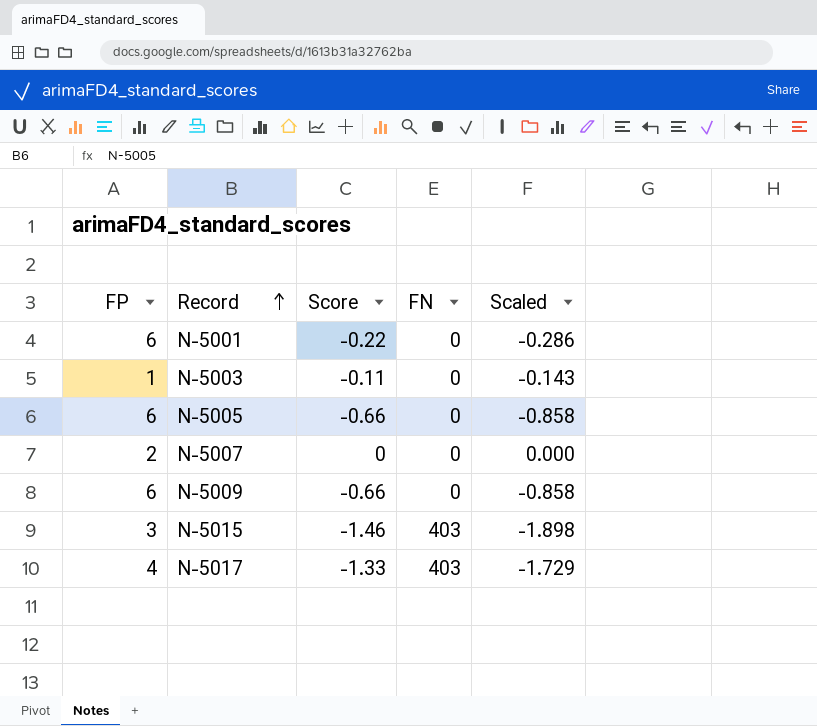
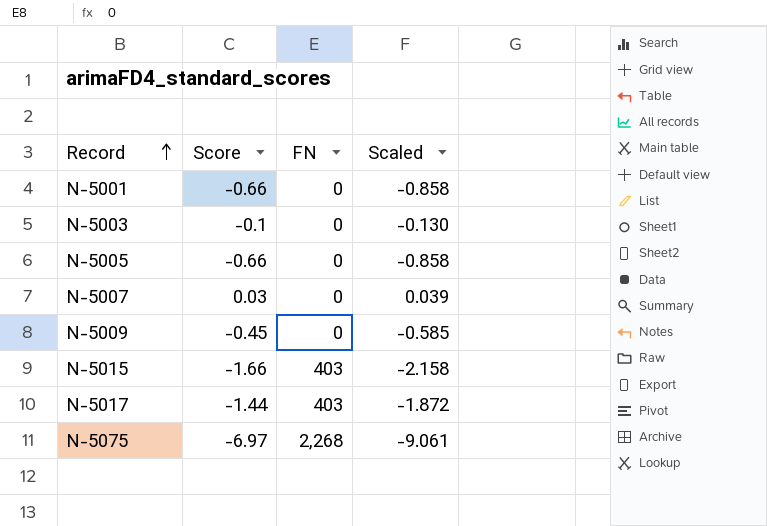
column FP | position: 1 -> none
N-5001 | Score: -0.22 -> -0.66
N-5001 | Scaled: -0.286 -> -0.858
N-5003 | Score: -0.11 -> -0.1
N-5003 | Scaled: -0.143 -> -0.130
N-5007 | Score: 0 -> 0.03
N-5007 | Scaled: 0.000 -> 0.039
N-5009 | Score: -0.66 -> -0.45
N-5009 | Scaled: -0.858 -> -0.585
N-5015 | Score: -1.46 -> -1.66
N-5015 | Scaled: -1.898 -> -2.158
N-5017 | Score: -1.33 -> -1.44
N-5017 | Scaled: -1.729 -> -1.872
row N-5075: none -> -6.97 | 2,268 | -9.061

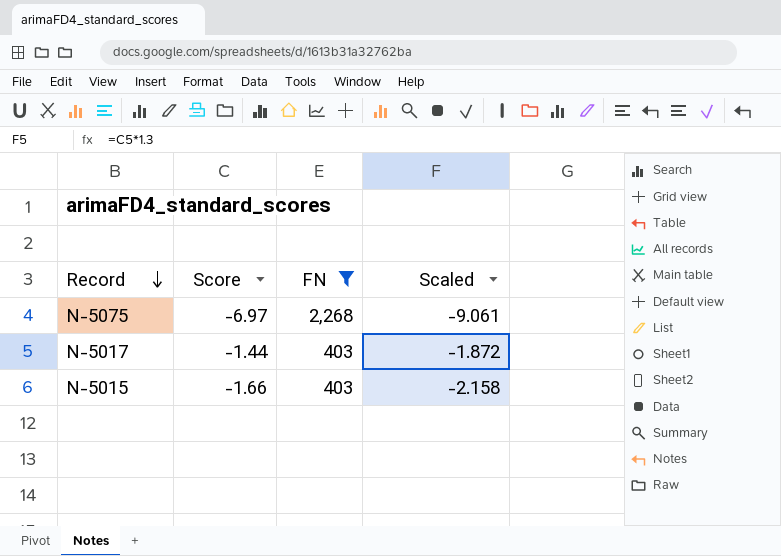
filter: none -> FN != 0
row order: Record ascending -> Record descending

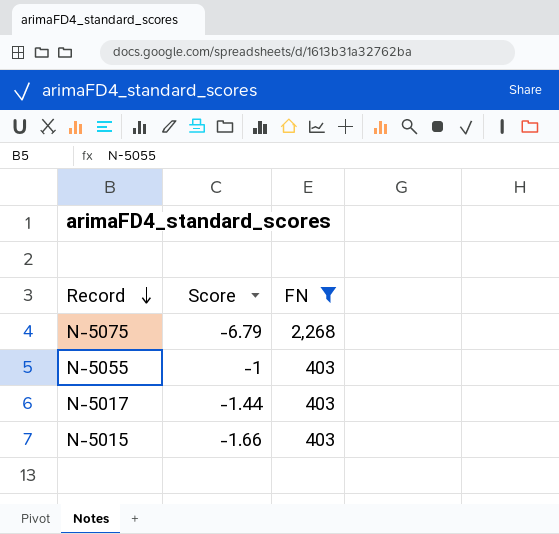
column Scaled | formula: [Score] * 1.3 -> none
N-5075 | Score: -6.97 -> -6.79
row N-5055: none -> -1 | 403

